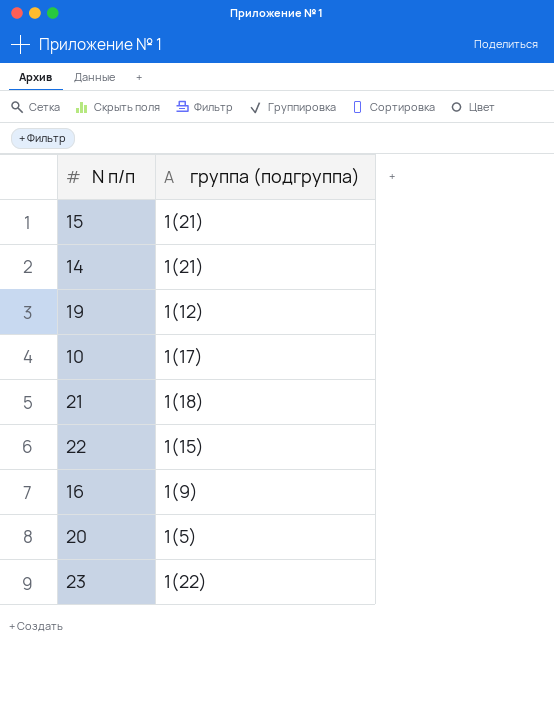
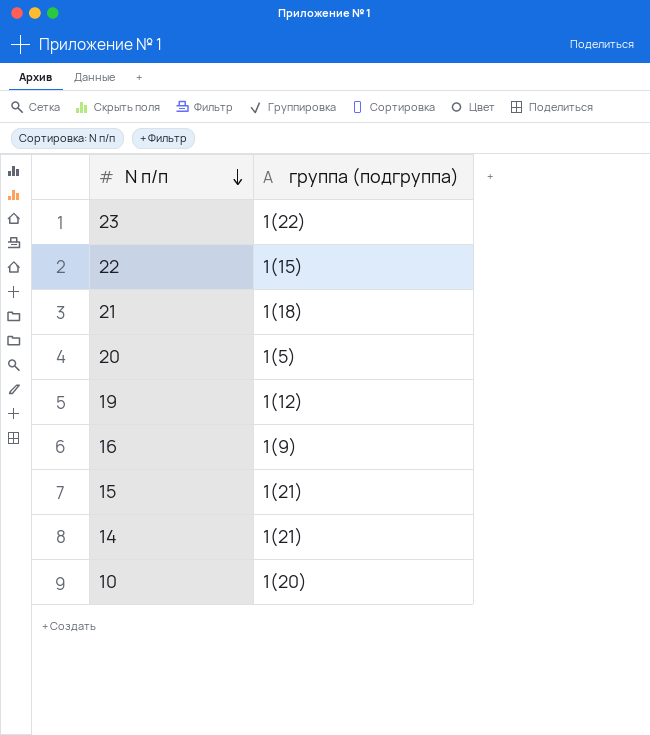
row order: none -> N п/п descending
10 | группа (подгруппа): 1(17) -> 1(20)

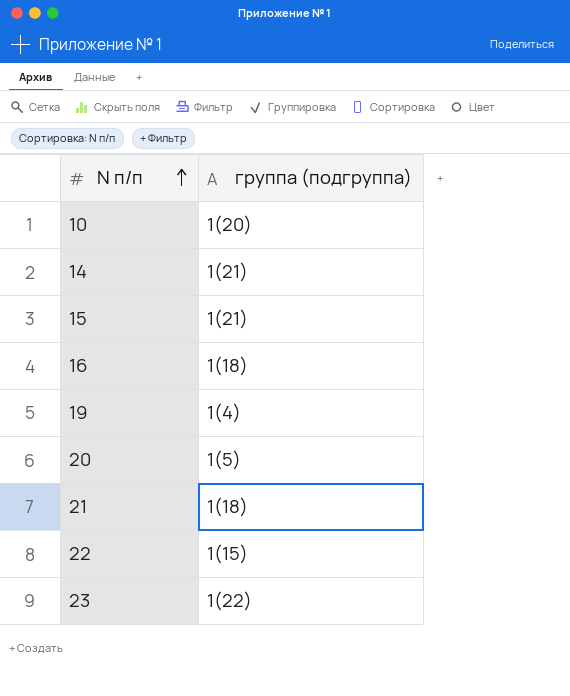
row order: N п/п descending -> N п/п ascending
16 | группа (подгруппа): 1(9) -> 1(18)
19 | группа (подгруппа): 1(12) -> 1(4)

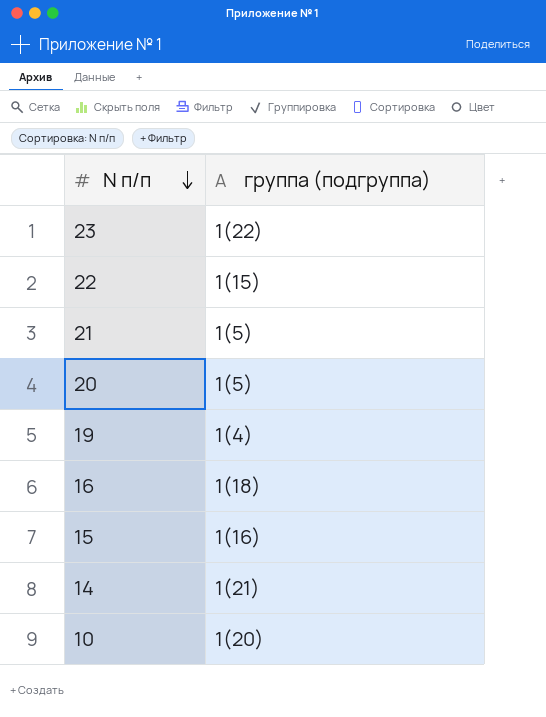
row order: N п/п ascending -> N п/п descending
21 | группа (подгруппа): 1(18) -> 1(5)
15 | группа (подгруппа): 1(21) -> 1(16)

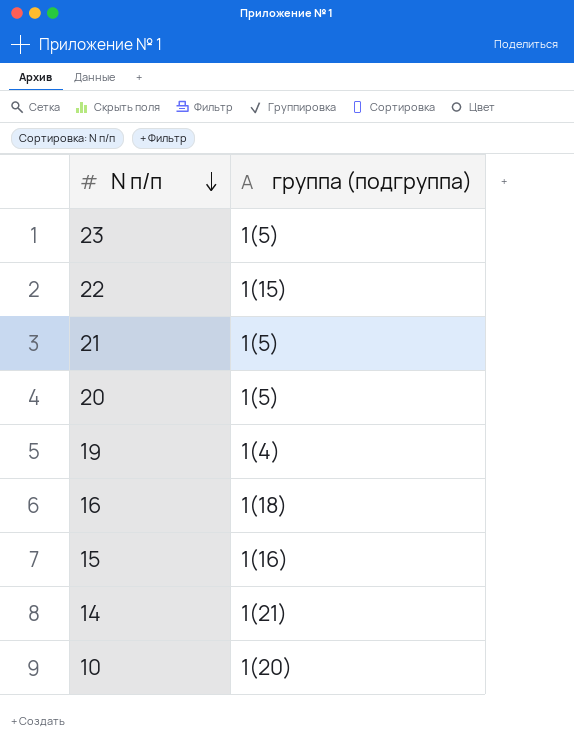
23 | группа (подгруппа): 1(22) -> 1(5)

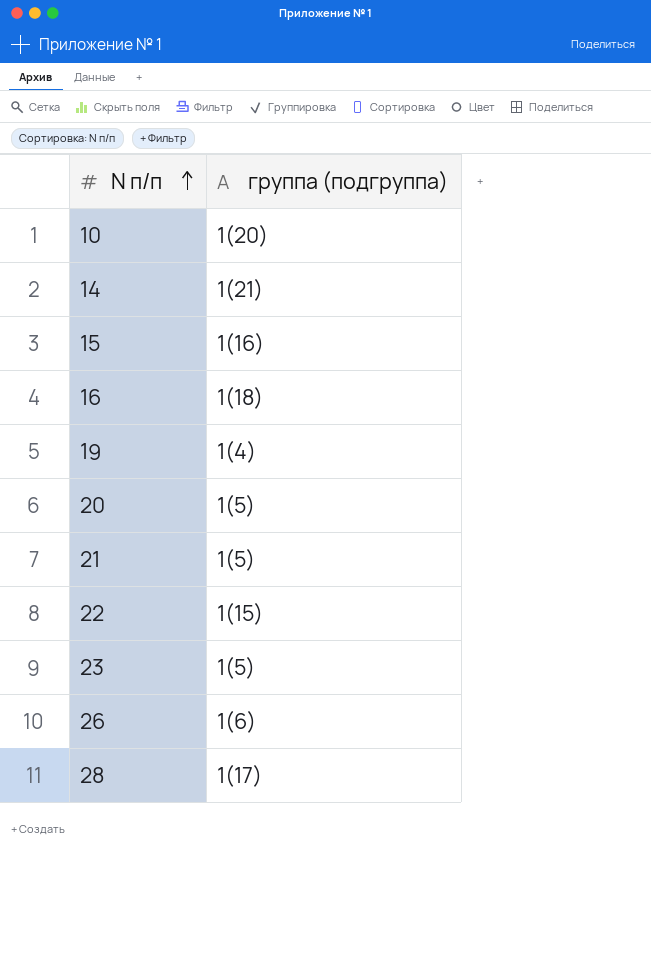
row order: N п/п descending -> N п/п ascending
row 26: none -> 1(6)
row 28: none -> 1(17)

